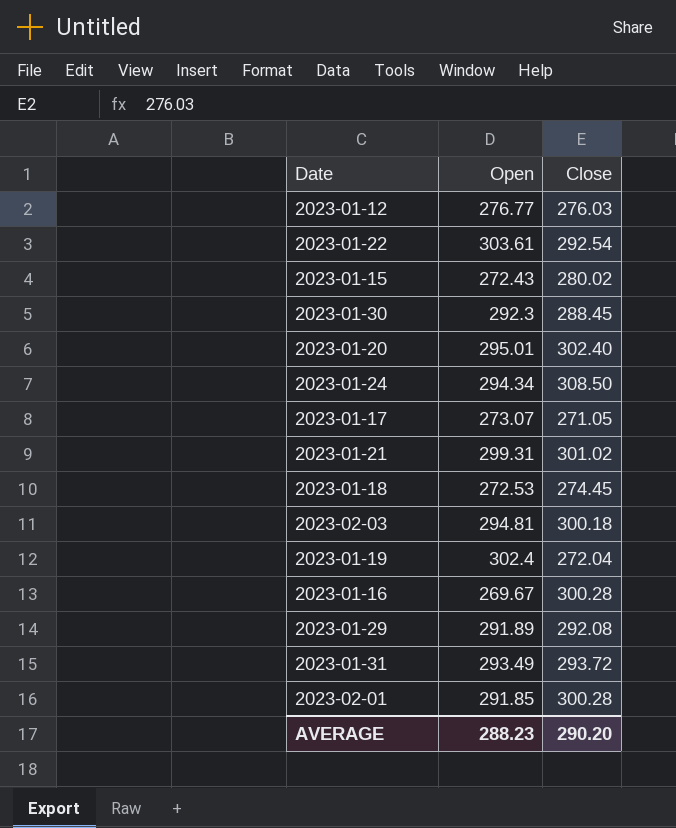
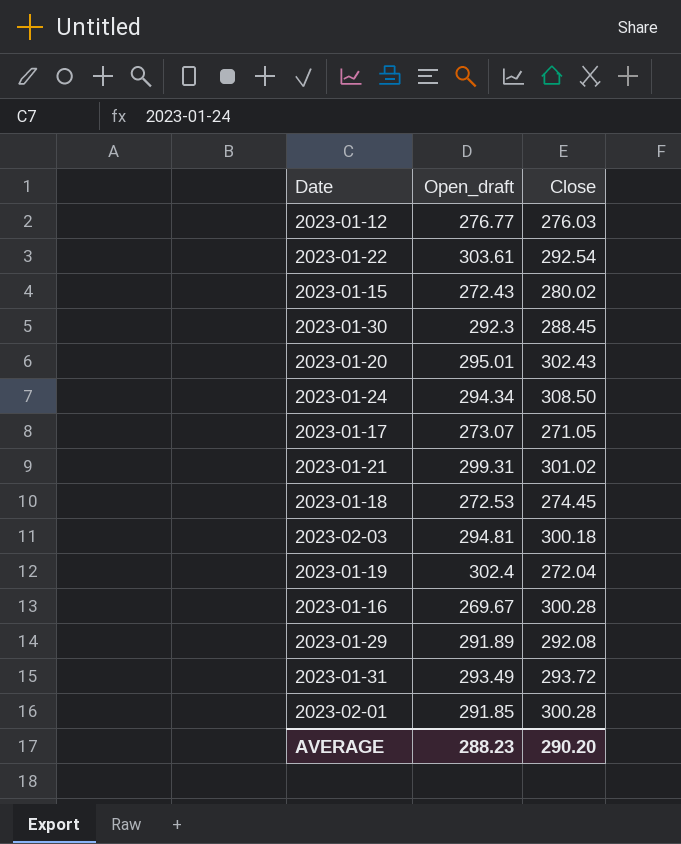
column name: Open -> Open_draft
2023-01-20 | Close: 302.40 -> 302.43

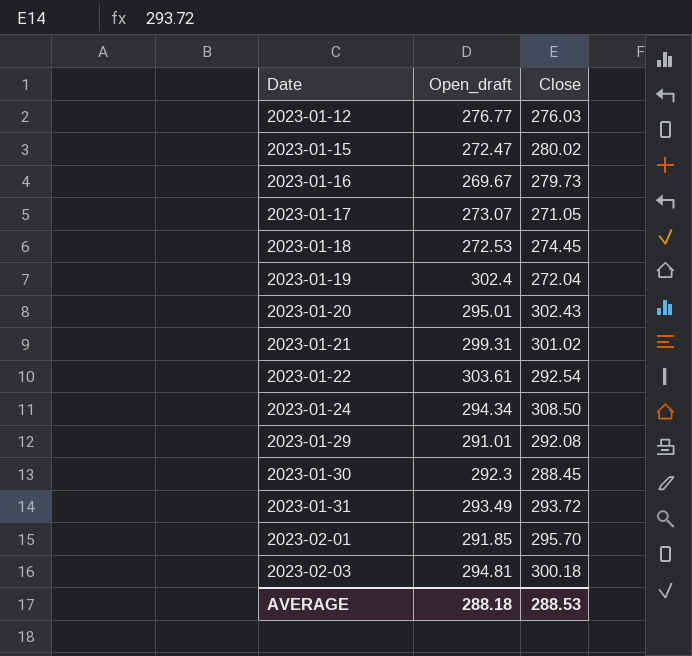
row order: none -> Date ascending
2023-01-15 | Open_draft: 272.43 -> 272.47
2023-01-16 | Close: 300.28 -> 279.73
2023-01-29 | Open_draft: 291.89 -> 291.01
2023-02-01 | Close: 300.28 -> 295.70
AVERAGE | Open_draft: 288.23 -> 288.18
AVERAGE | Close: 290.20 -> 288.53

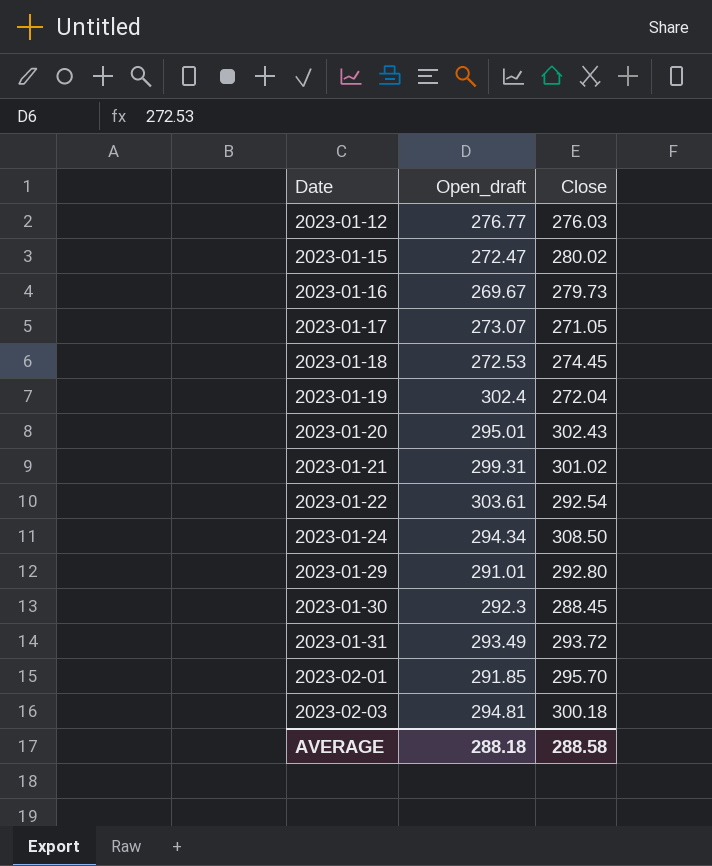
2023-01-29 | Close: 292.08 -> 292.80
AVERAGE | Close: 288.53 -> 288.58

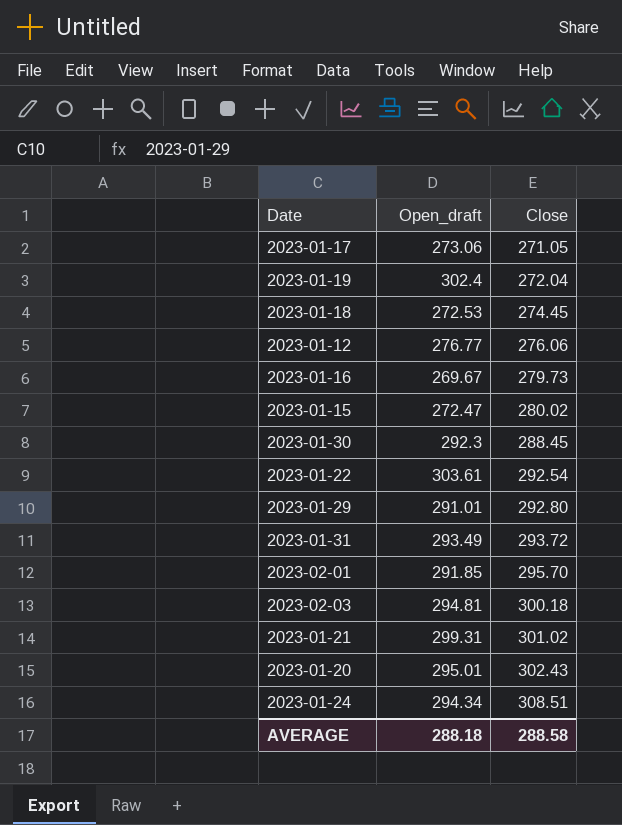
row order: Date ascending -> Close ascending
2023-01-17 | Open_draft: 273.07 -> 273.06
2023-01-12 | Close: 276.03 -> 276.06
2023-01-24 | Close: 308.50 -> 308.51

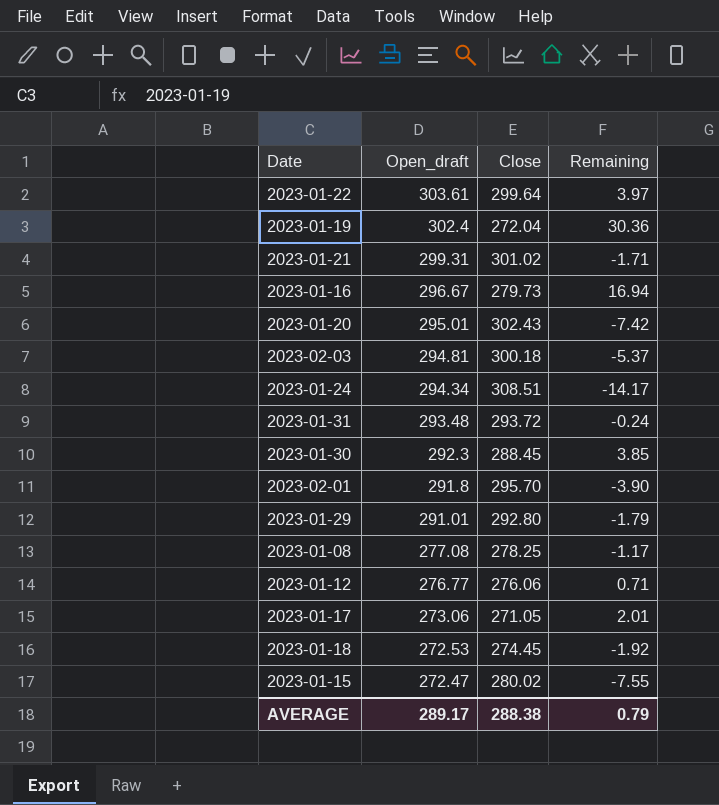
row order: Close ascending -> Open_draft descending
column Remaining | formula: none -> [Open_draft] - [Close]
2023-01-22 | Close: 292.54 -> 299.64
2023-01-16 | Open_draft: 269.67 -> 296.67
2023-01-31 | Open_draft: 293.49 -> 293.48
2023-02-01 | Open_draft: 291.85 -> 291.8
row 2023-01-08: none -> 277.08 | 278.25 | -1.17
AVERAGE | Open_draft: 288.18 -> 289.17
AVERAGE | Close: 288.58 -> 288.38

